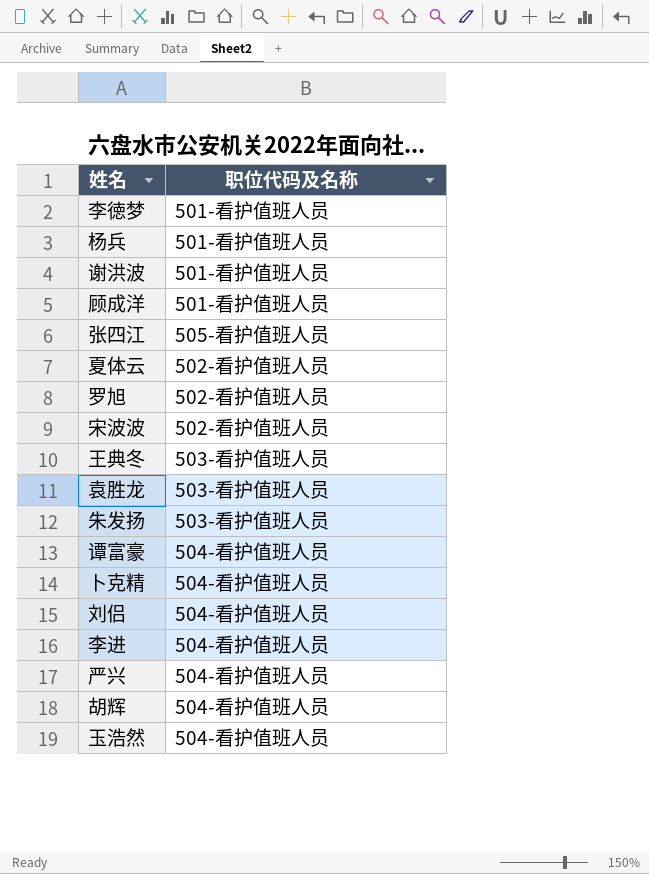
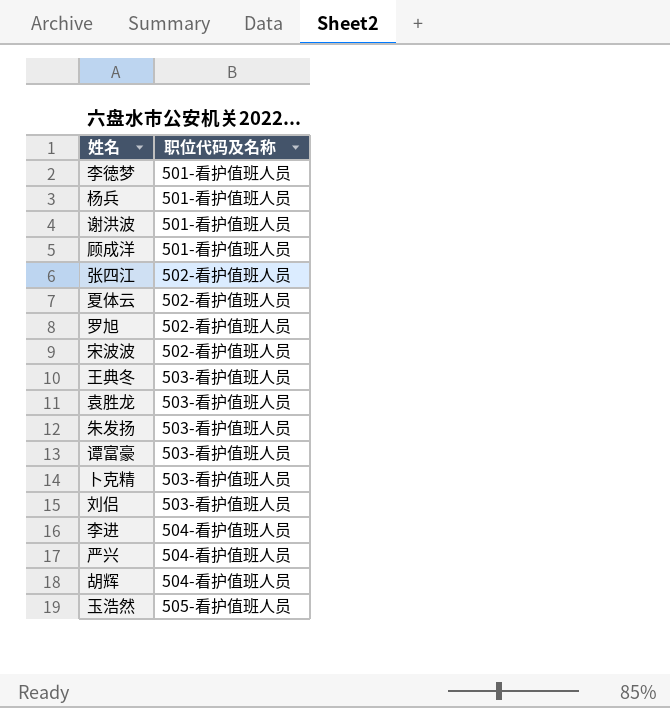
张四江 | 职位代码及名称: 505-看护值班人员 -> 502-看护值班人员
谭富豪 | 职位代码及名称: 504-看护值班人员 -> 503-看护值班人员
卜克精 | 职位代码及名称: 504-看护值班人员 -> 503-看护值班人员
刘侣 | 职位代码及名称: 504-看护值班人员 -> 503-看护值班人员
玉浩然 | 职位代码及名称: 504-看护值班人员 -> 505-看护值班人员

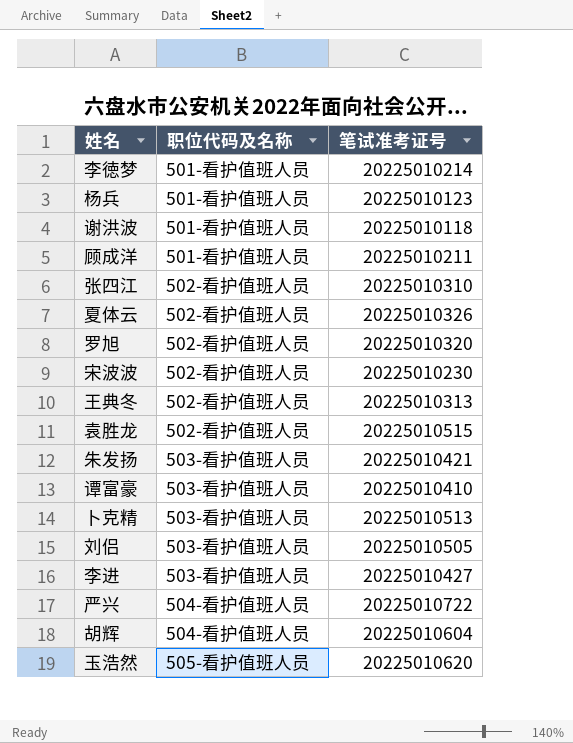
column 笔试准考证号 | position: none -> 3
王典冬 | 职位代码及名称: 503-看护值班人员 -> 502-看护值班人员
袁胜龙 | 职位代码及名称: 503-看护值班人员 -> 502-看护值班人员
李进 | 职位代码及名称: 504-看护值班人员 -> 503-看护值班人员

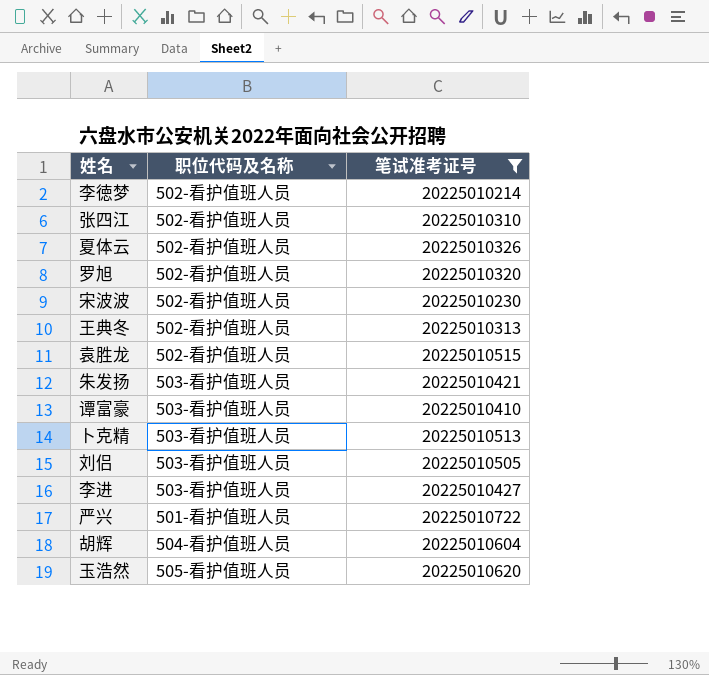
filter: none -> 笔试准考证号 >= 20225010214
李徳梦 | 职位代码及名称: 501-看护值班人员 -> 502-看护值班人员
严兴 | 职位代码及名称: 504-看护值班人员 -> 501-看护值班人员

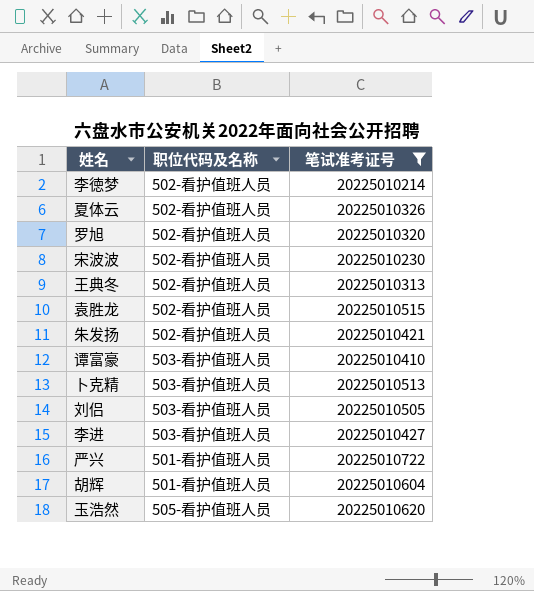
row 张四江: 502-看护值班人员 | 20225010310 -> none
朱发扬 | 职位代码及名称: 503-看护值班人员 -> 502-看护值班人员
胡辉 | 职位代码及名称: 504-看护值班人员 -> 501-看护值班人员

